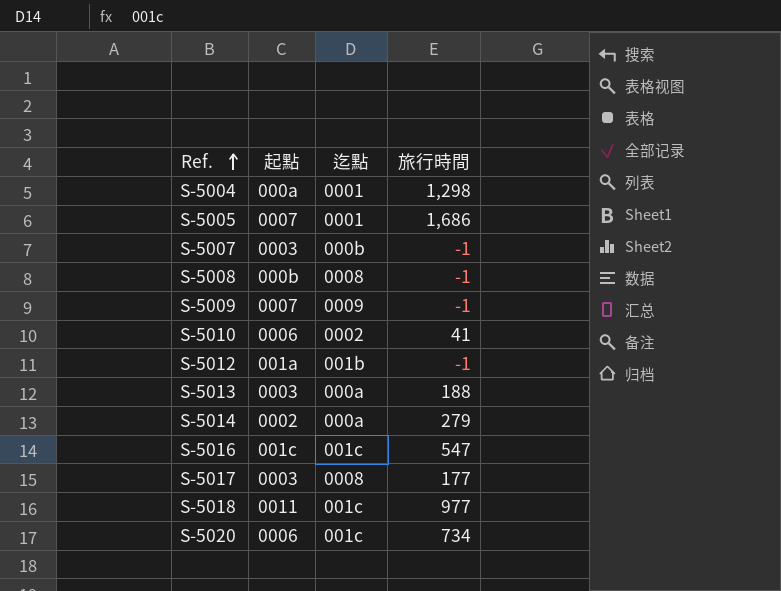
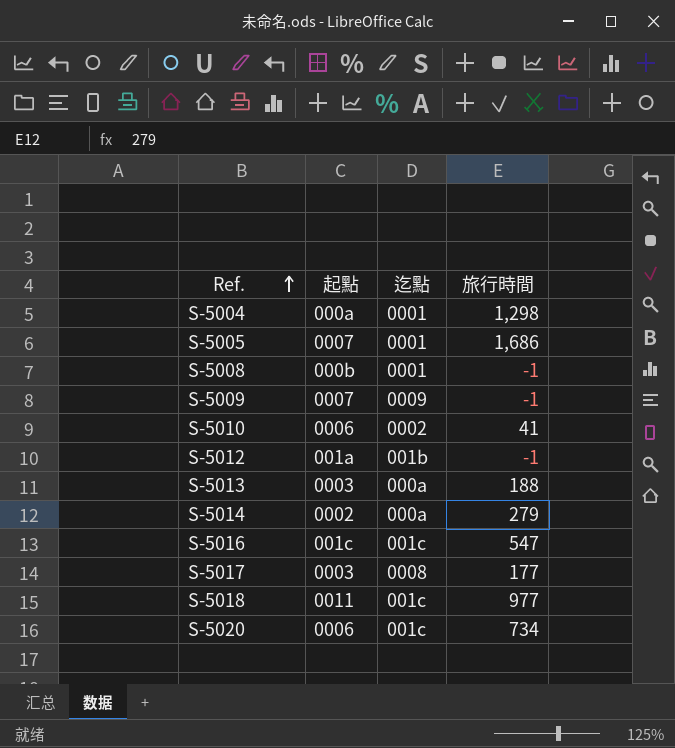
row S-5007: 0003 | 000b | -1 -> none
S-5008 | 迄點: 0008 -> 0001

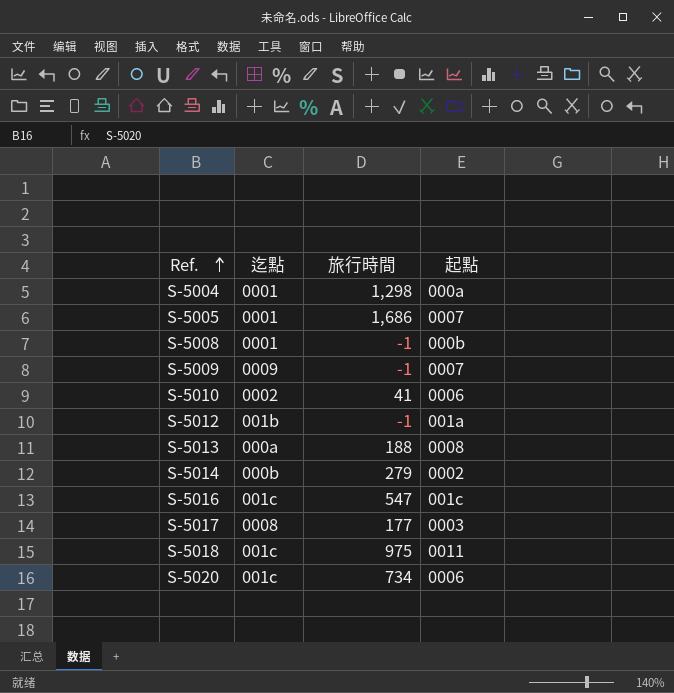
column 起點 | position: 2 -> 4
S-5013 | 起點: 0003 -> 0008
S-5014 | 迄點: 000a -> 000b
S-5018 | 旅行時間: 977 -> 975

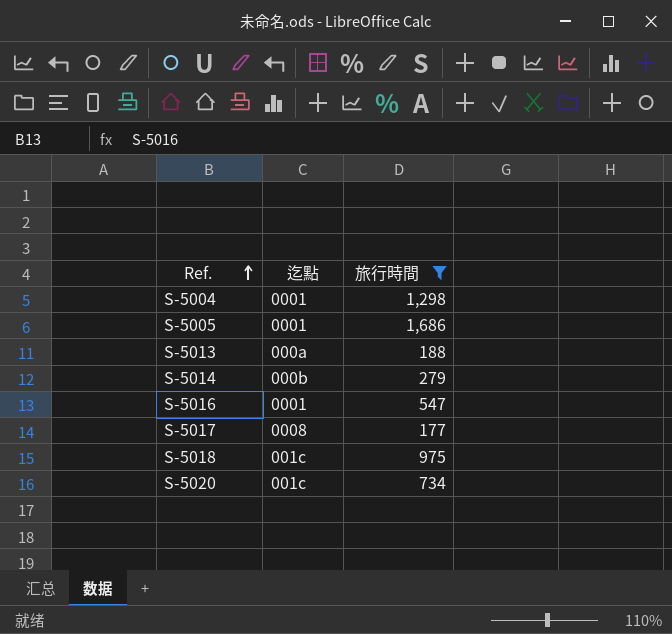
filter: none -> 旅行時間 >= 177
column 起點 | position: 4 -> none
S-5016 | 迄點: 001c -> 0001

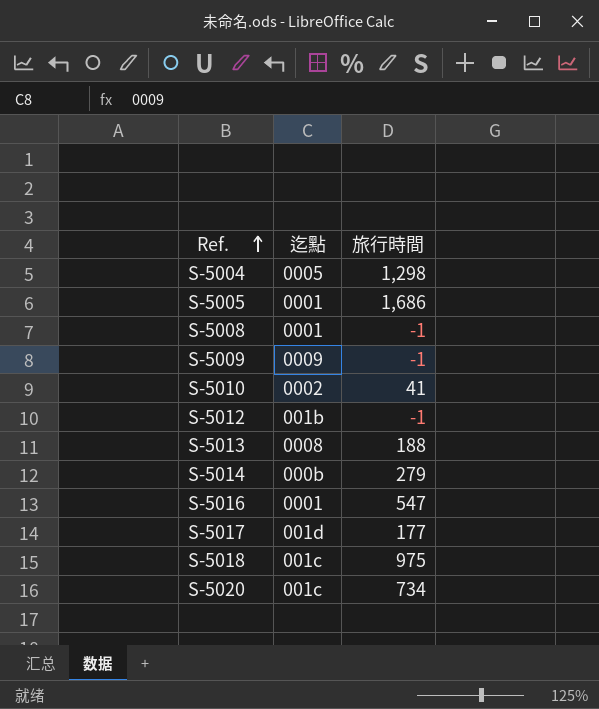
filter: 旅行時間 >= 177 -> none
S-5004 | 迄點: 0001 -> 0005
S-5013 | 迄點: 000a -> 0008
S-5017 | 迄點: 0008 -> 001d

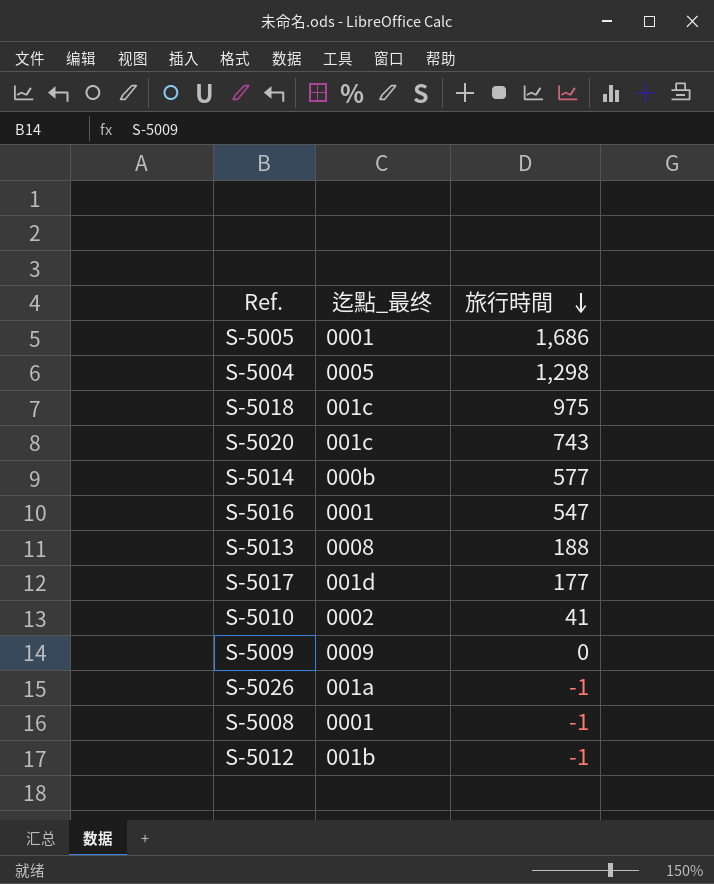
row order: Ref. ascending -> 旅行時間 descending
column name: 迄點 -> 迄點_最终
S-5020 | 旅行時間: 734 -> 743
S-5014 | 旅行時間: 279 -> 577
S-5009 | 旅行時間: -1 -> 0
row S-5026: none -> 001a | -1

